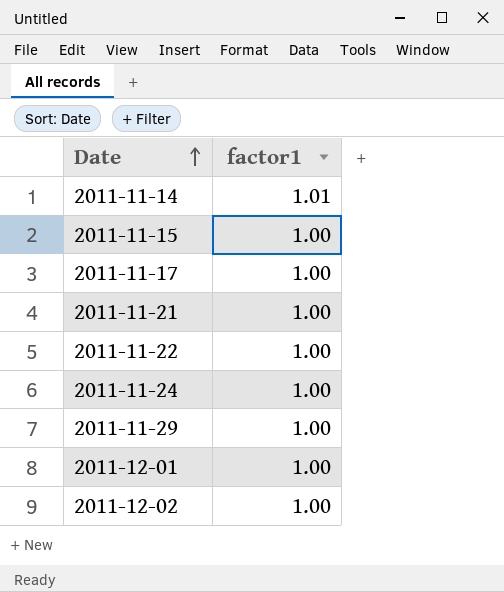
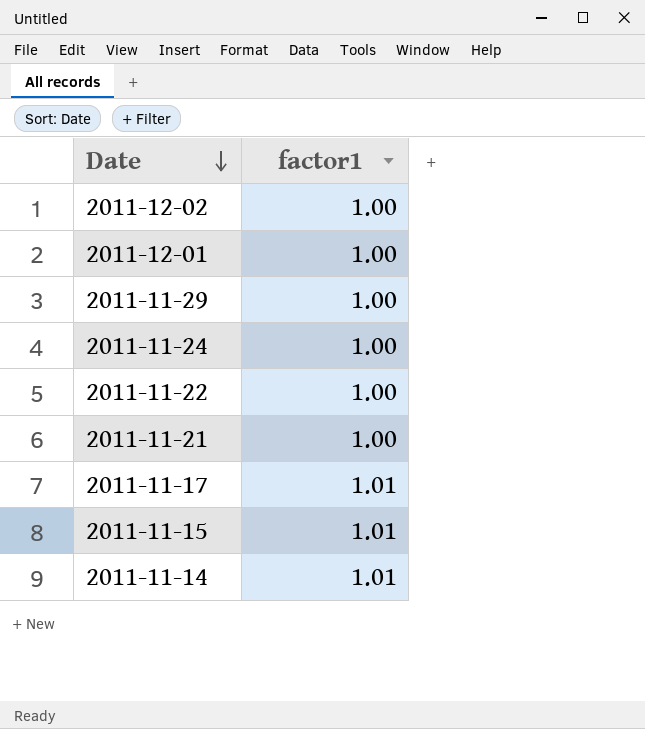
row order: Date ascending -> Date descending
2011-11-17 | factor1: 1.00 -> 1.01
2011-11-15 | factor1: 1.00 -> 1.01

